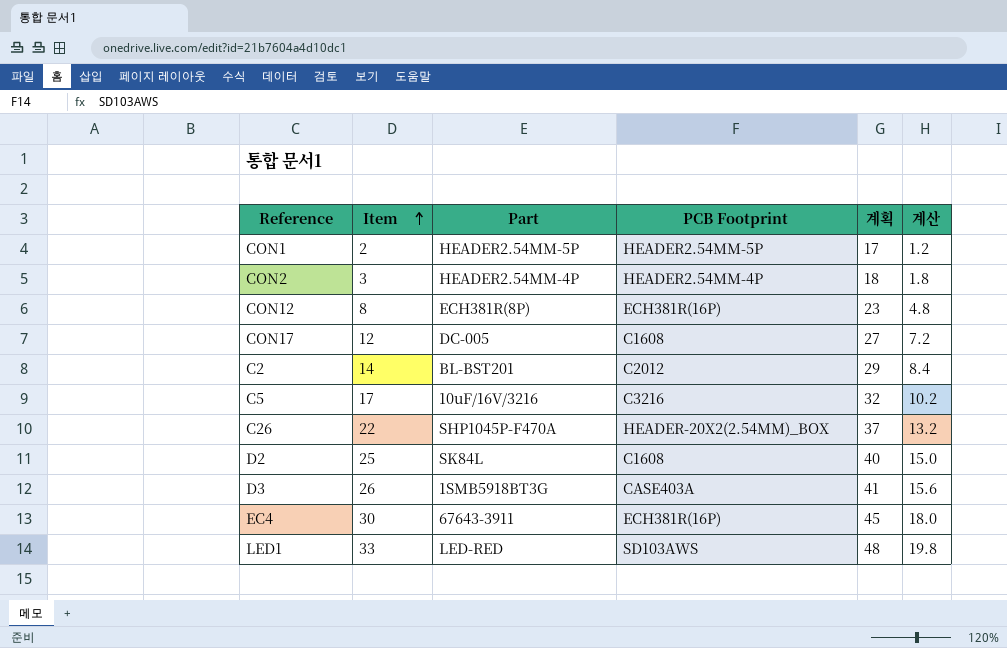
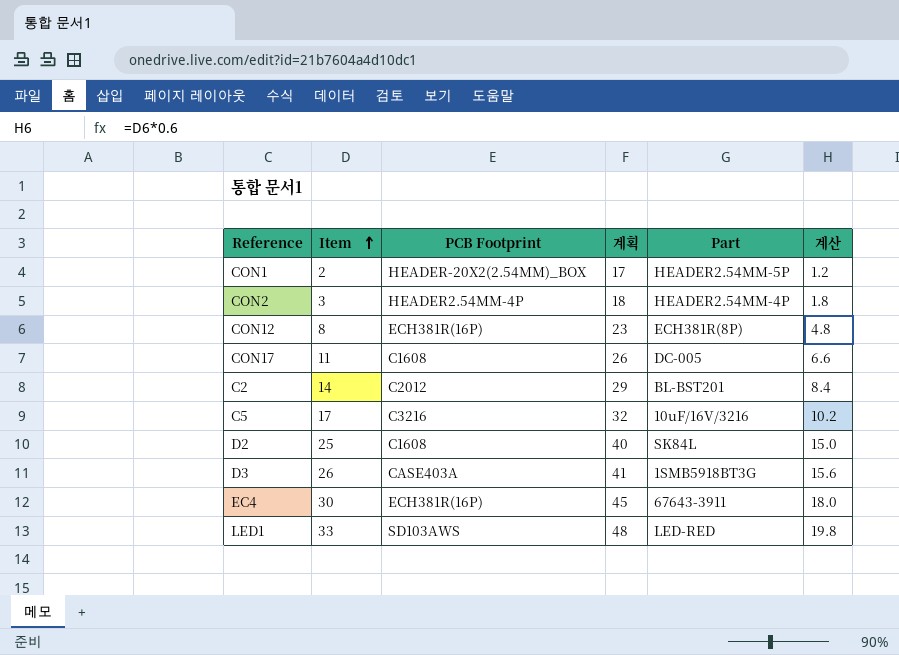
column Part | position: 3 -> 5
row C26: 22 | SHP1045P-F470A | HEADER-20X2(2.54MM)_BOX | 37 | 13.2 -> none
CON1 | PCB Footprint: HEADER2.54MM-5P -> HEADER-20X2(2.54MM)_BOX
CON17 | Item: 12 -> 11
CON17 | 계획: 27 -> 26
CON17 | 계산: 7.2 -> 6.6

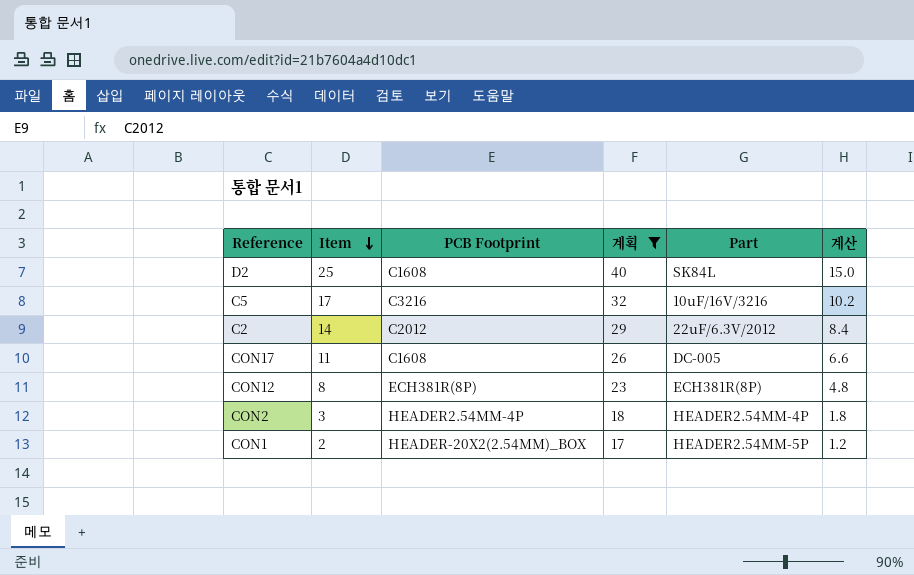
filter: none -> 계획 <= 40
row order: Item ascending -> Item descending
C2 | Part: BL-BST201 -> 22uF/6.3V/2012
CON12 | PCB Footprint: ECH381R(16P) -> ECH381R(8P)

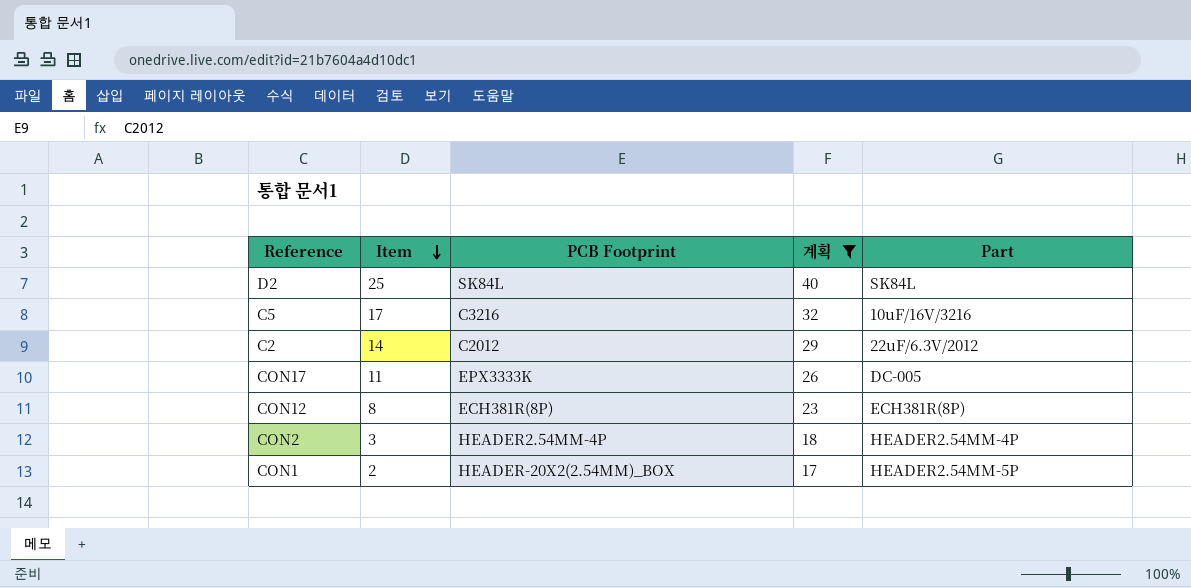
column 계산 | formula: [Item] * 0.6 -> none
D2 | PCB Footprint: C1608 -> SK84L
CON17 | PCB Footprint: C1608 -> EPX3333K

